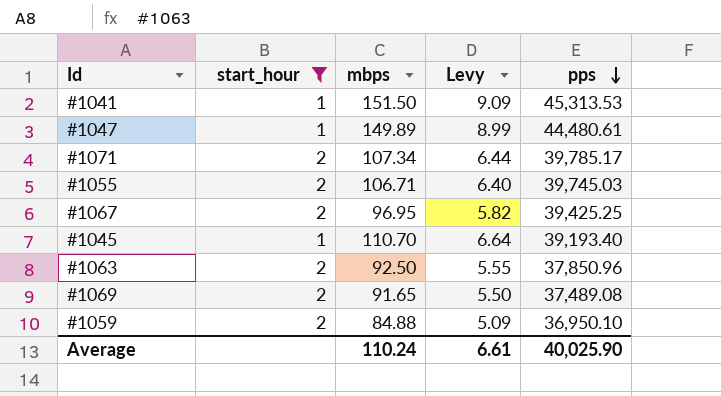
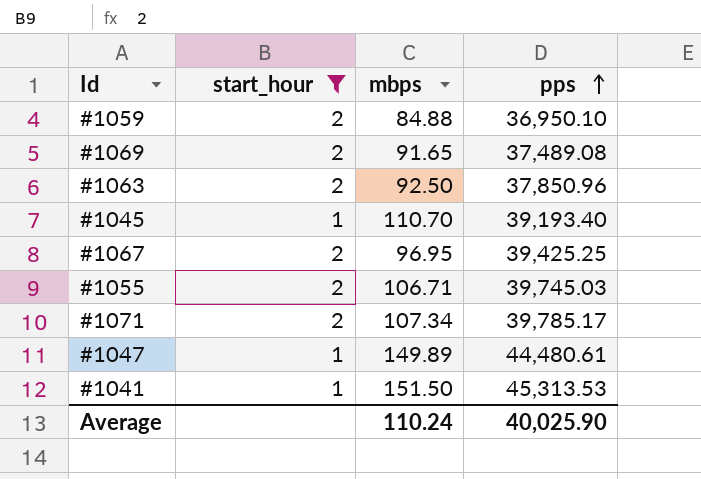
row order: pps descending -> pps ascending
column Levy | formula: [mbps] * 0.06 -> none

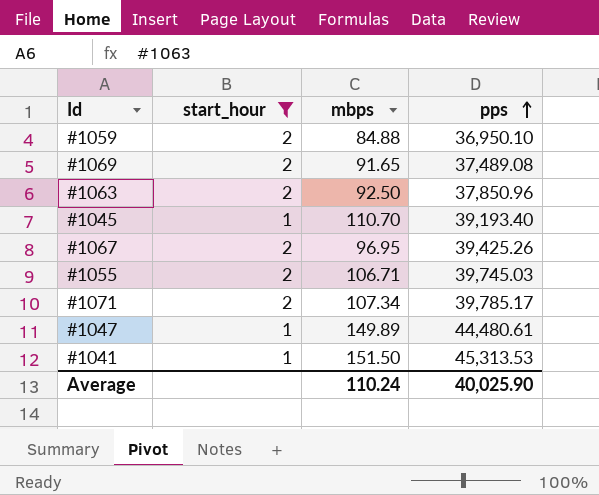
#1067 | pps: 39,425.25 -> 39,425.26

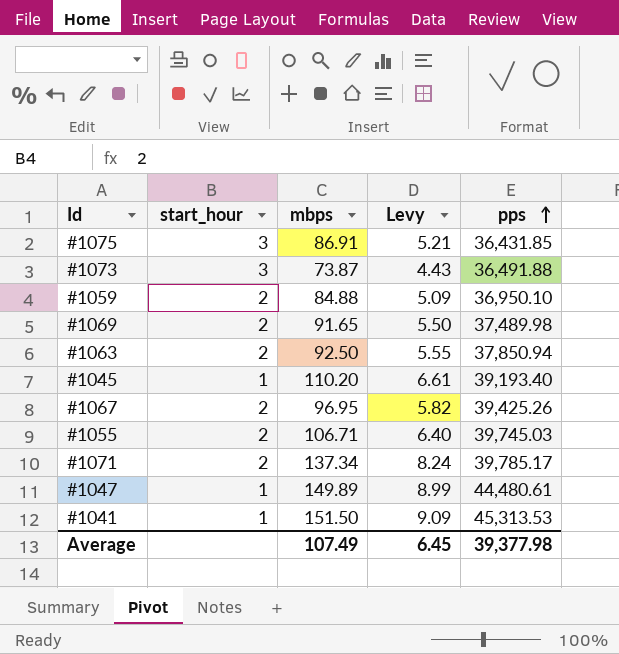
filter: start_hour != 3 -> none
column Levy | formula: none -> [mbps] * 0.06
#1069 | pps: 37,489.08 -> 37,489.98
#1063 | pps: 37,850.96 -> 37,850.94
#1045 | mbps: 110.70 -> 110.20
#1071 | mbps: 107.34 -> 137.34
Average | mbps: 110.24 -> 107.49
Average | pps: 40,025.90 -> 39,377.98

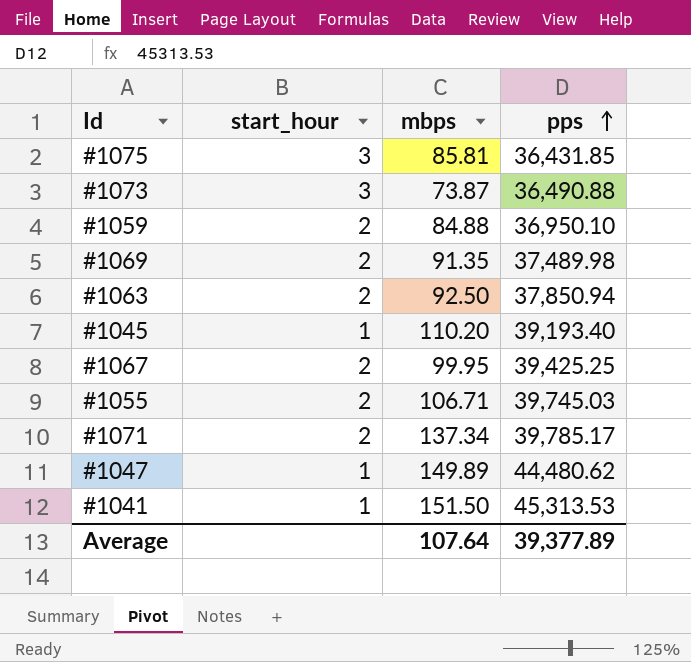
column Levy | formula: [mbps] * 0.06 -> none
#1075 | mbps: 86.91 -> 85.81
#1073 | pps: 36,491.88 -> 36,490.88
#1069 | mbps: 91.65 -> 91.35
#1067 | mbps: 96.95 -> 99.95
#1067 | pps: 39,425.26 -> 39,425.25
#1047 | pps: 44,480.61 -> 44,480.62
Average | mbps: 107.49 -> 107.64
Average | pps: 39,377.98 -> 39,377.89

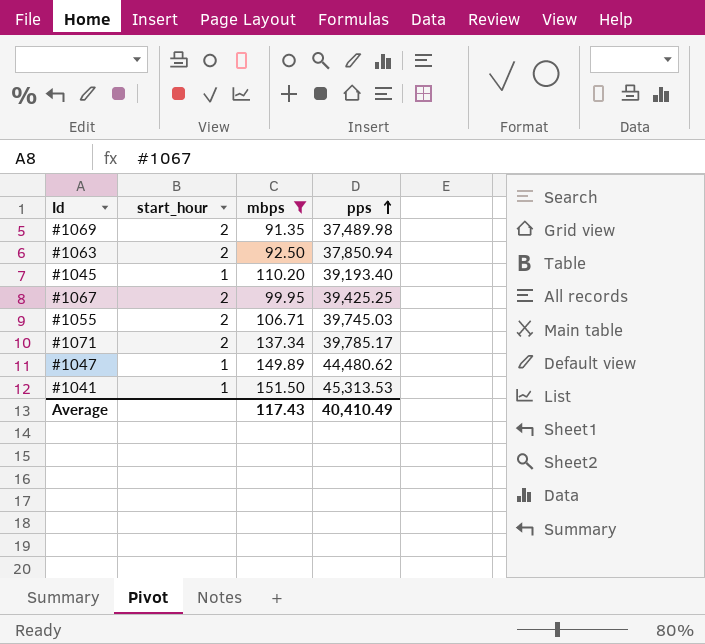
filter: none -> mbps >= 91.35
Average | mbps: 107.64 -> 117.43
Average | pps: 39,377.89 -> 40,410.49

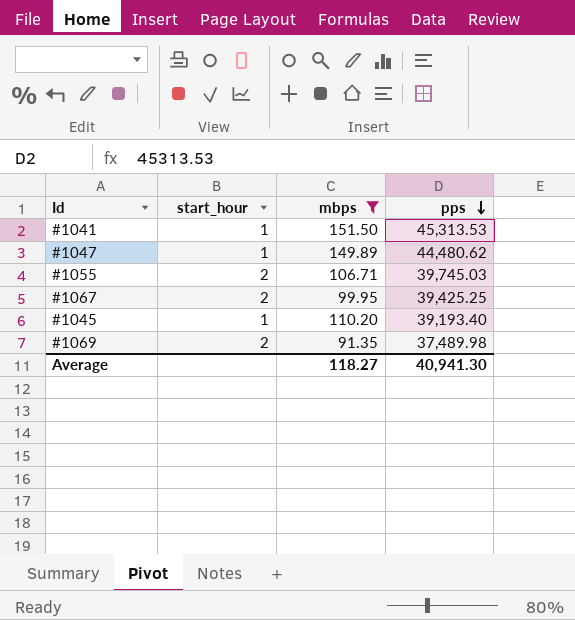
row order: pps ascending -> pps descending
row #1063: 2 | 92.50 | 37,850.94 -> none
row #1071: 2 | 137.34 | 39,785.17 -> none
Average | mbps: 117.43 -> 118.27
Average | pps: 40,410.49 -> 40,941.30

